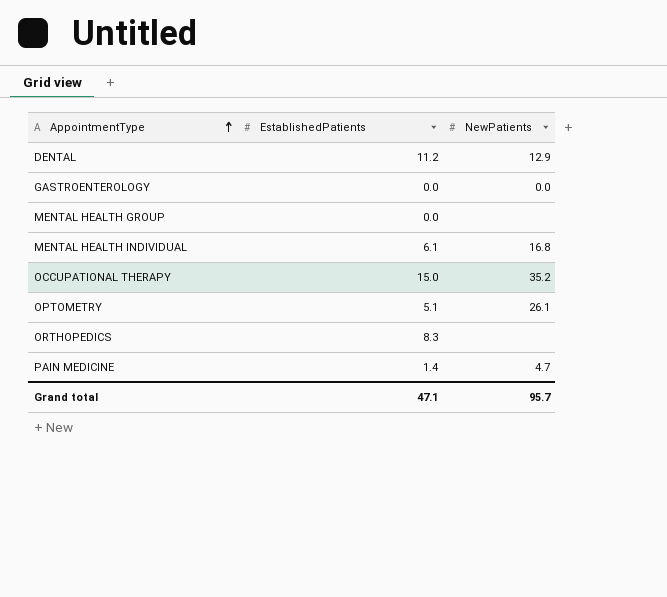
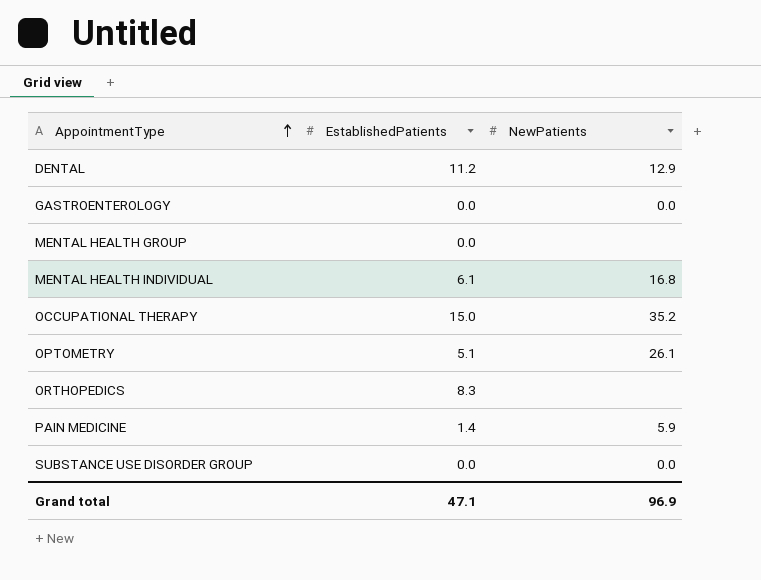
PAIN MEDICINE | NewPatients: 4.7 -> 5.9
row SUBSTANCE USE DISORDER GROUP: none -> 0.0 | 0.0
Grand total | NewPatients: 95.7 -> 96.9

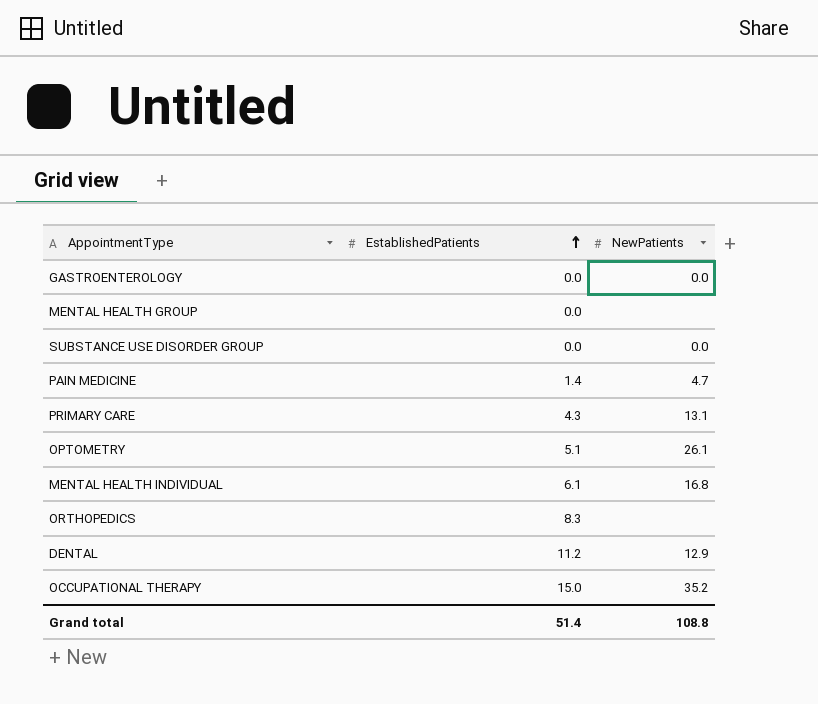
row order: AppointmentType ascending -> EstablishedPatients ascending
PAIN MEDICINE | NewPatients: 5.9 -> 4.7
row PRIMARY CARE: none -> 4.3 | 13.1
Grand total | EstablishedPatients: 47.1 -> 51.4
Grand total | NewPatients: 96.9 -> 108.8

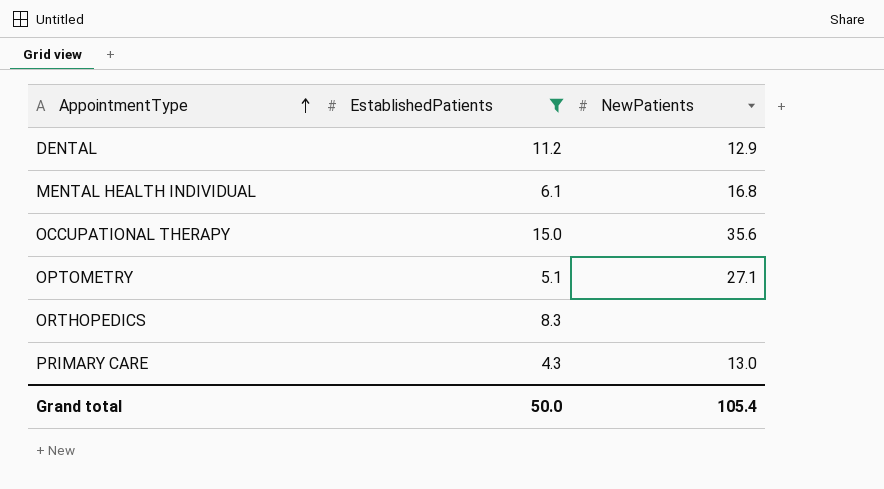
filter: none -> EstablishedPatients >= 4.3
row order: EstablishedPatients ascending -> AppointmentType ascending
OCCUPATIONAL THERAPY | NewPatients: 35.2 -> 35.6
OPTOMETRY | NewPatients: 26.1 -> 27.1
PRIMARY CARE | NewPatients: 13.1 -> 13.0
Grand total | EstablishedPatients: 51.4 -> 50.0
Grand total | NewPatients: 108.8 -> 105.4

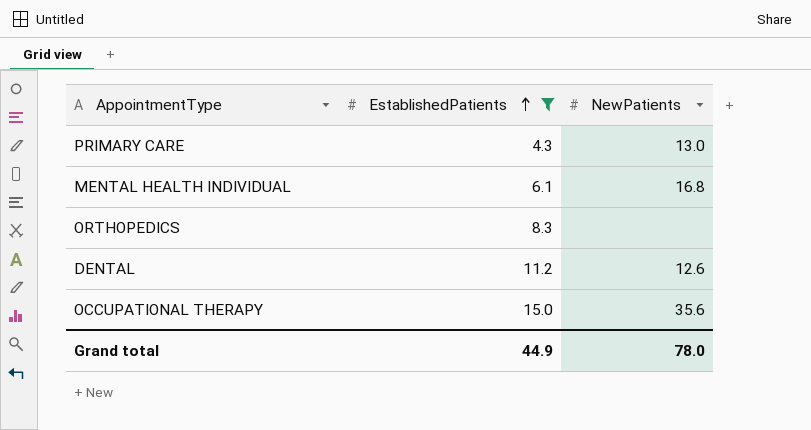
row order: AppointmentType ascending -> EstablishedPatients ascending
row OPTOMETRY: 5.1 | 27.1 -> none
DENTAL | NewPatients: 12.9 -> 12.6
Grand total | EstablishedPatients: 50.0 -> 44.9
Grand total | NewPatients: 105.4 -> 78.0

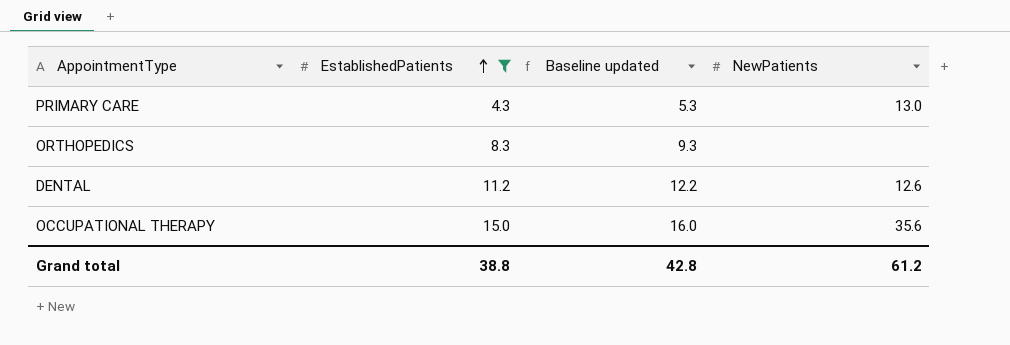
column Baseline updated | formula: none -> [EstablishedPatients] + 1
row MENTAL HEALTH INDIVIDUAL: 6.1 | 16.8 -> none
Grand total | EstablishedPatients: 44.9 -> 38.8
Grand total | NewPatients: 78.0 -> 61.2

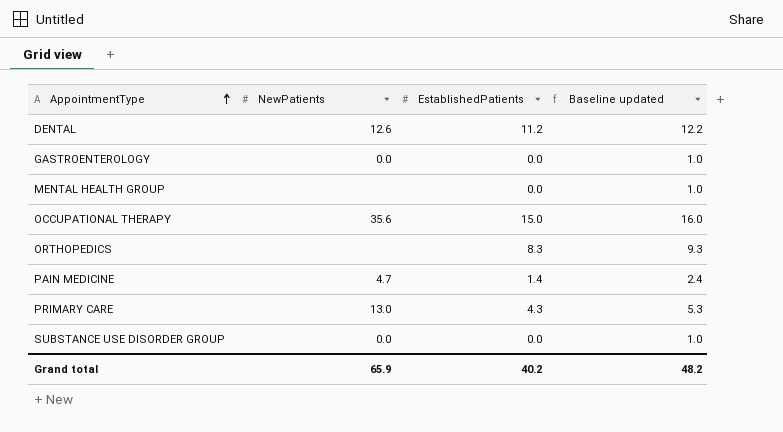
filter: EstablishedPatients >= 4.3 -> none
row order: EstablishedPatients ascending -> AppointmentType ascending
column NewPatients | position: 4 -> 2
Grand total | NewPatients: 61.2 -> 65.9
Grand total | EstablishedPatients: 38.8 -> 40.2
Grand total | Baseline updated: 42.8 -> 48.2

